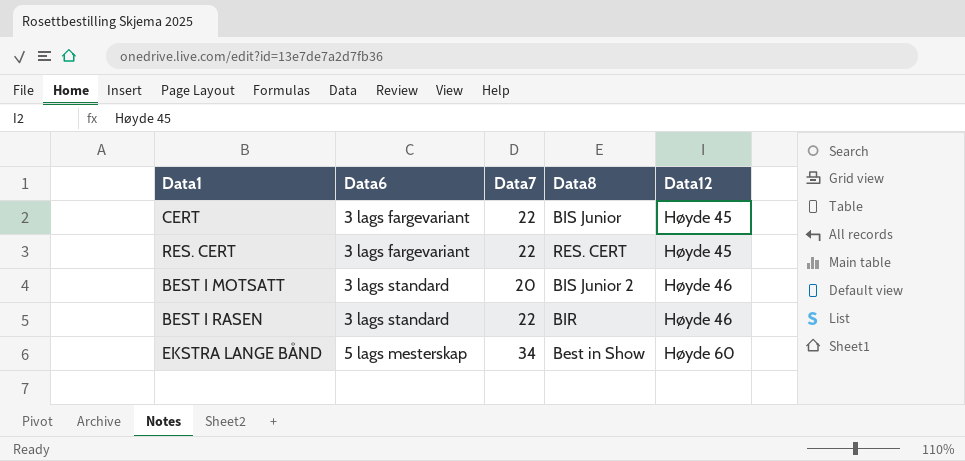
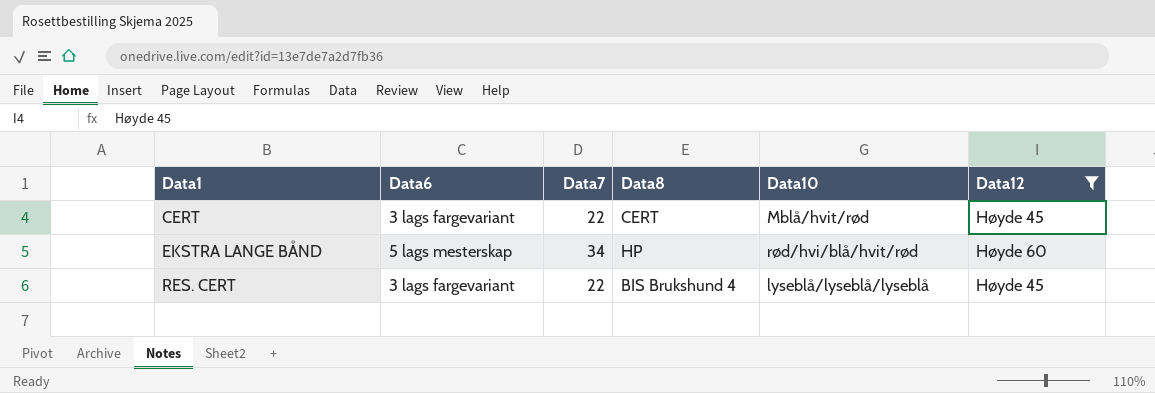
filter: none -> Data12 != Høyde 46
row order: Data6 ascending -> Data1 ascending
column Data10 | position: none -> 5
CERT | Data8: BIS Junior -> CERT
EKSTRA LANGE BÅND | Data8: Best in Show -> HP
RES. CERT | Data8: RES. CERT -> BIS Brukshund 4

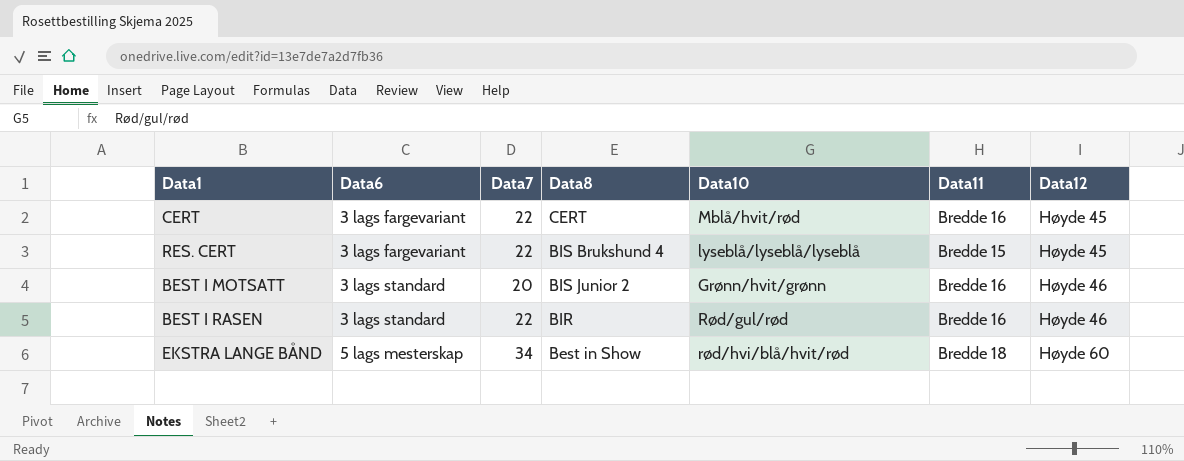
filter: Data12 != Høyde 46 -> none
row order: Data1 ascending -> Data6 ascending
column Data11 | position: none -> 6
EKSTRA LANGE BÅND | Data8: HP -> Best in Show

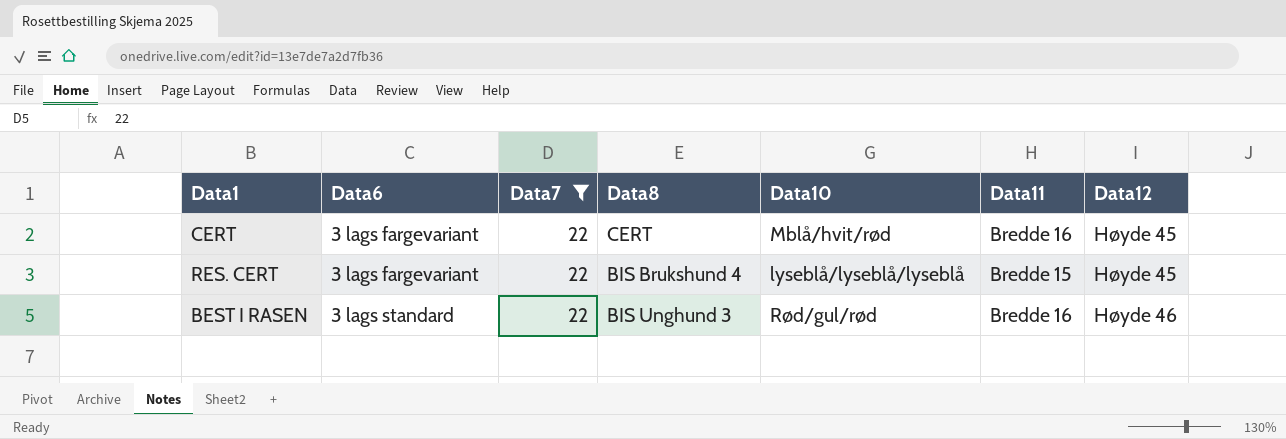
filter: none -> Data7 = 22
BEST I RASEN | Data8: BIR -> BIS Unghund 3

